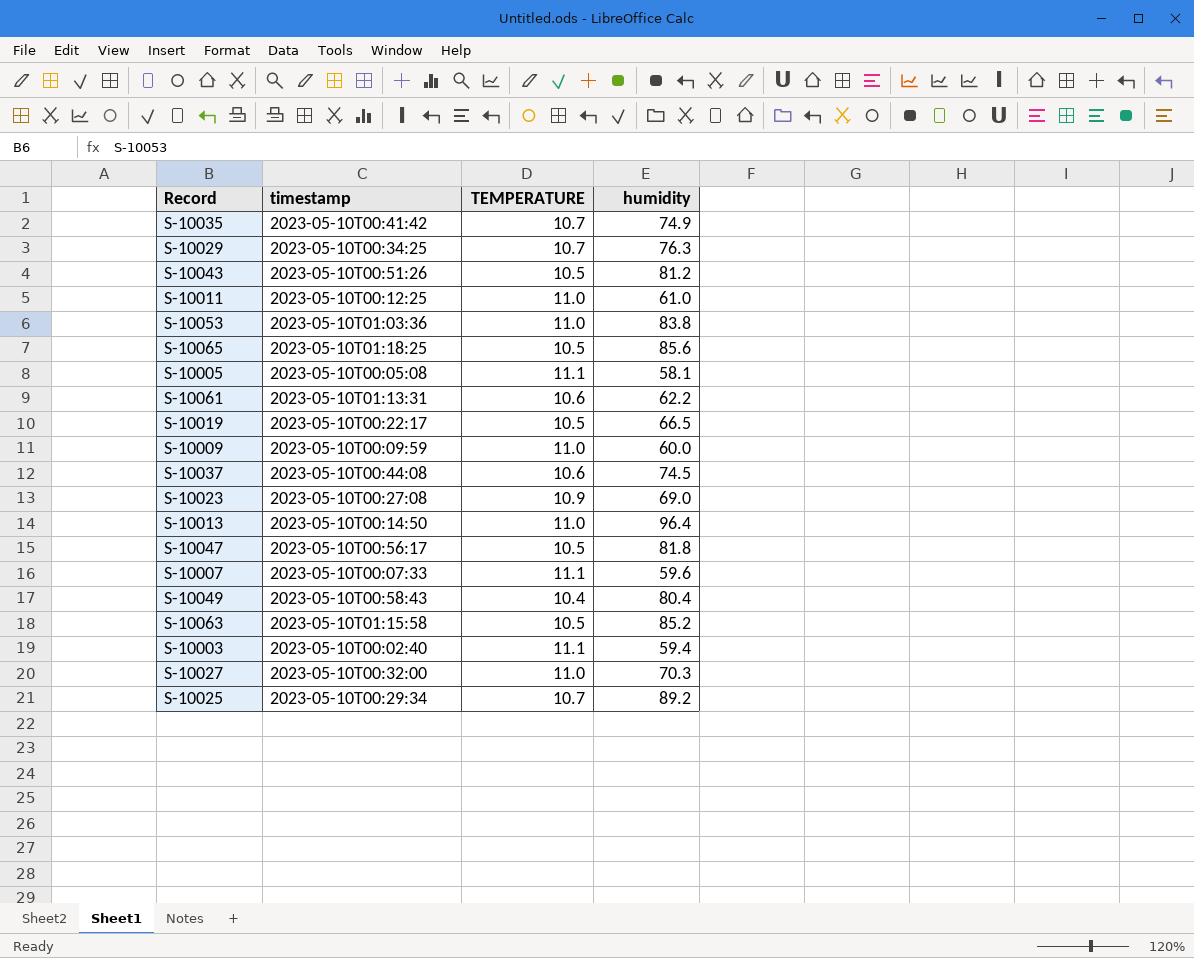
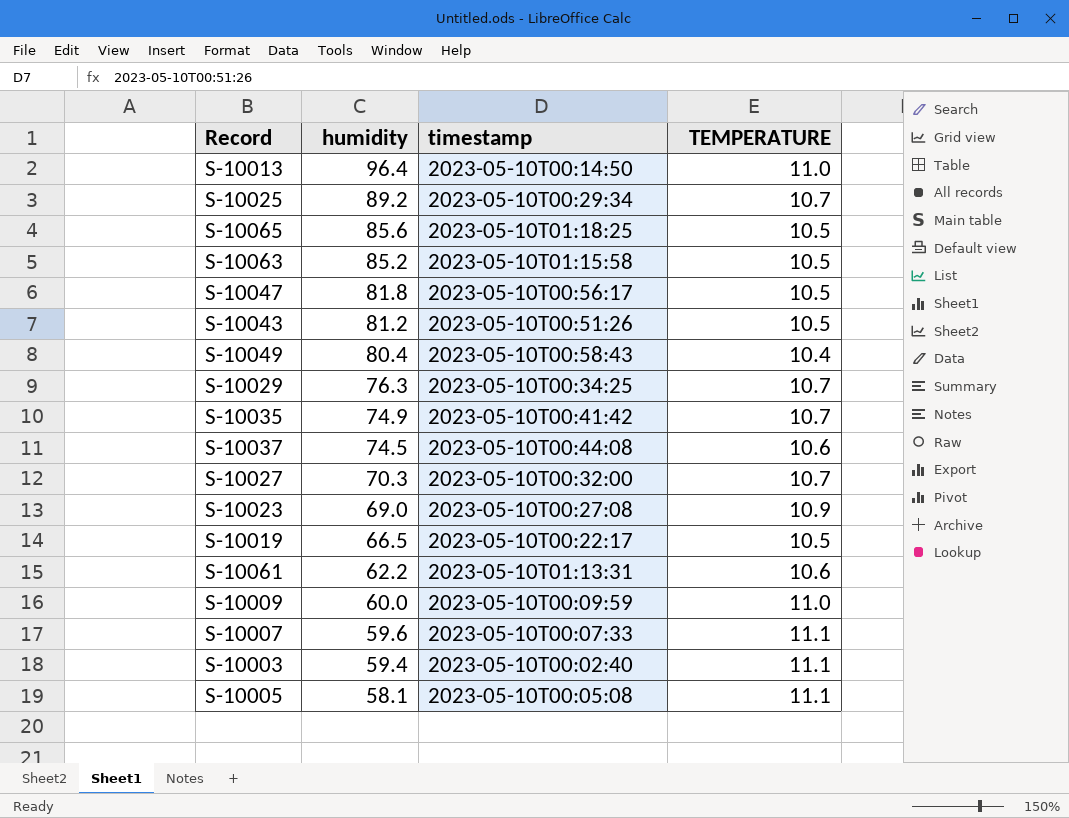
row order: none -> humidity descending
column humidity | position: 4 -> 2
row S-10011: 2023-05-10T00:12:25 | 11.0 | 61.0 -> none
row S-10053: 2023-05-10T01:03:36 | 11.0 | 83.8 -> none
S-10027 | TEMPERATURE: 11.0 -> 10.7

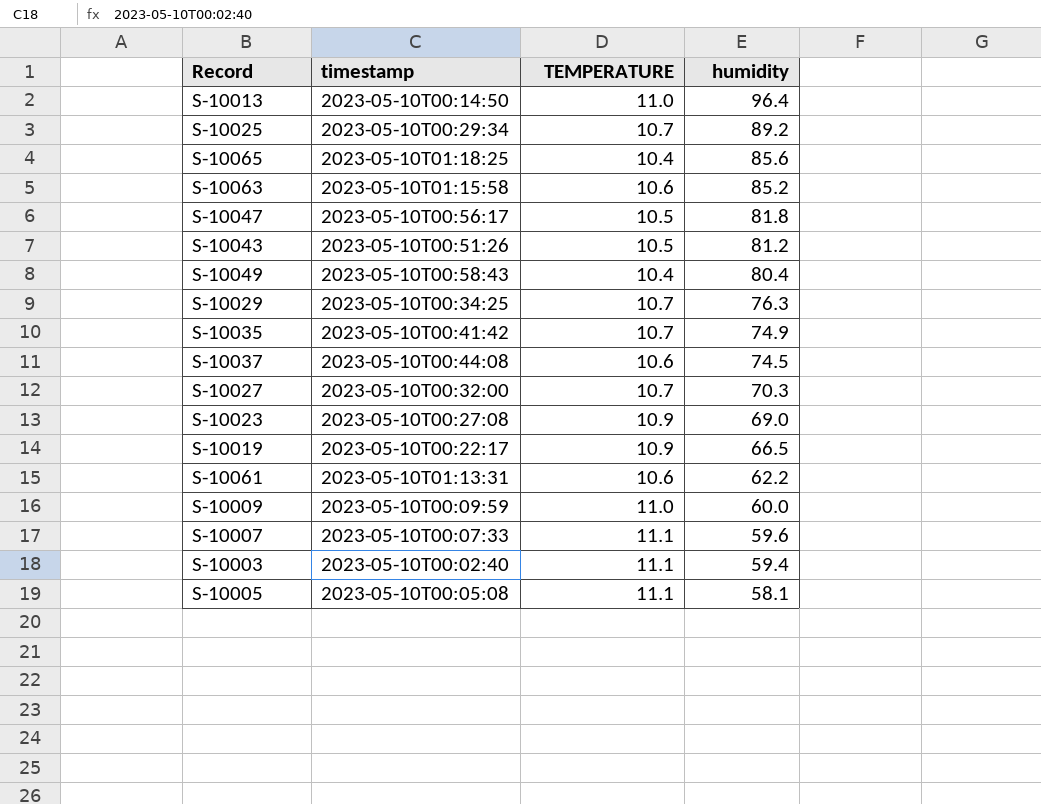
column humidity | position: 2 -> 4
S-10065 | TEMPERATURE: 10.5 -> 10.4
S-10063 | TEMPERATURE: 10.5 -> 10.6
S-10019 | TEMPERATURE: 10.5 -> 10.9

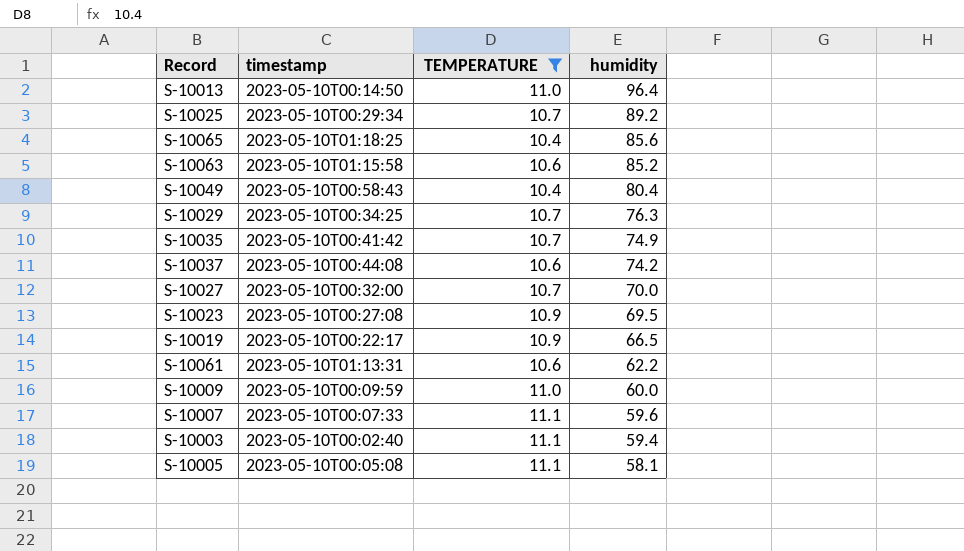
filter: none -> TEMPERATURE != 10.5
S-10037 | humidity: 74.5 -> 74.2
S-10027 | humidity: 70.3 -> 70.0
S-10023 | humidity: 69.0 -> 69.5

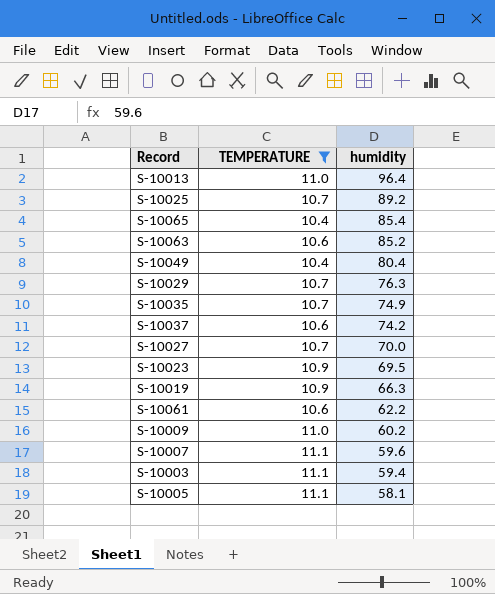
column timestamp | position: 2 -> none
S-10065 | humidity: 85.6 -> 85.4
S-10019 | humidity: 66.5 -> 66.3
S-10009 | humidity: 60.0 -> 60.2

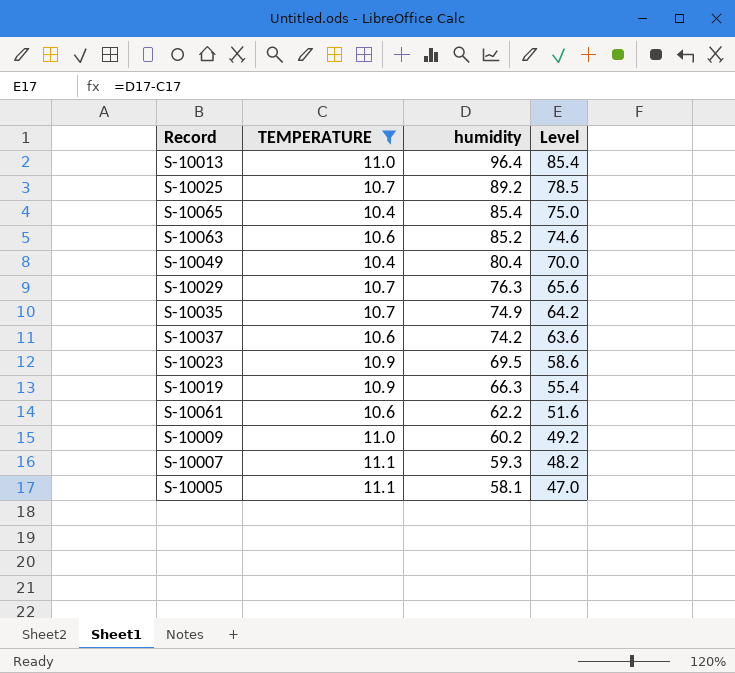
column Level | formula: none -> [humidity] - [TEMPERATURE]
row S-10027: 10.7 | 70.0 -> none
row S-10003: 11.1 | 59.4 -> none
S-10007 | humidity: 59.6 -> 59.3

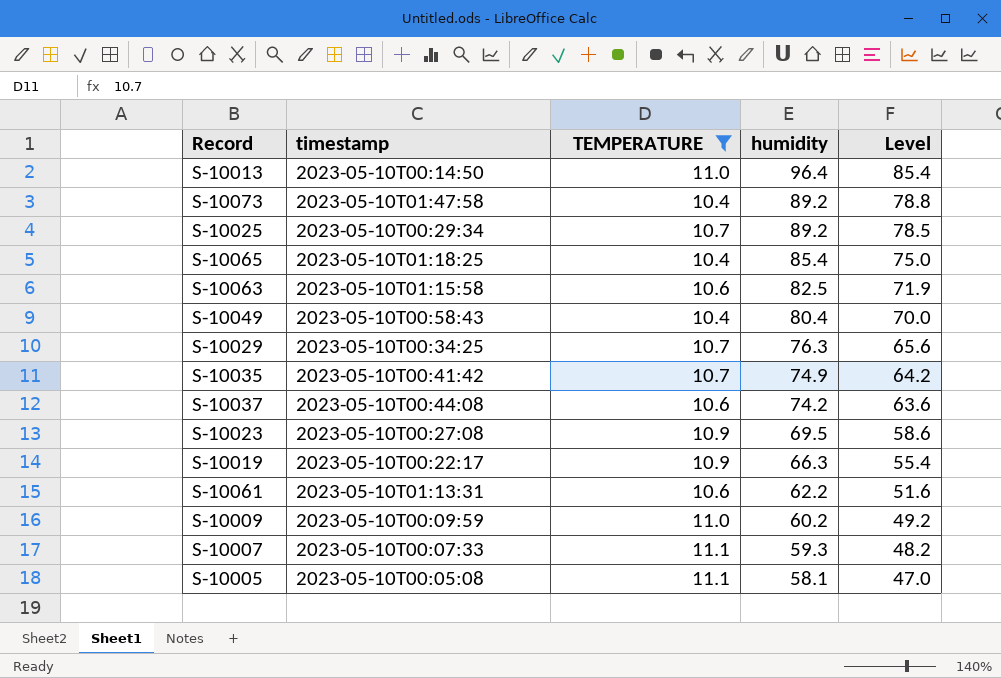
column timestamp | position: none -> 2
row S-10073: none -> 2023-05-10T01:47:58 | 10.4 | 89.2 | 78.8
S-10063 | humidity: 85.2 -> 82.5
S-10063 | Level: 74.6 -> 71.9

